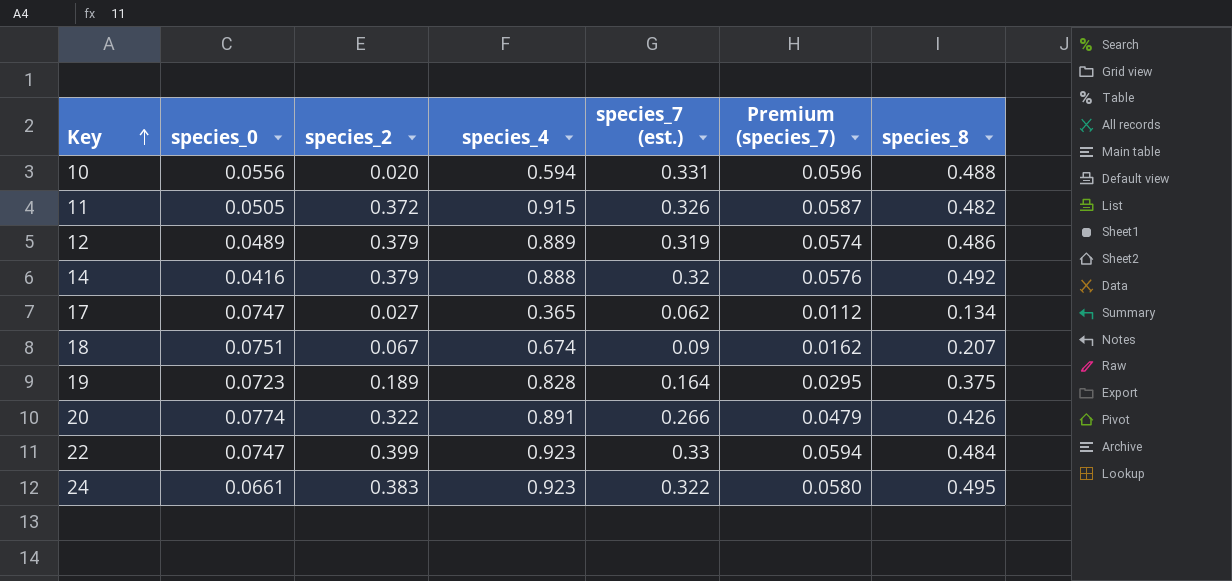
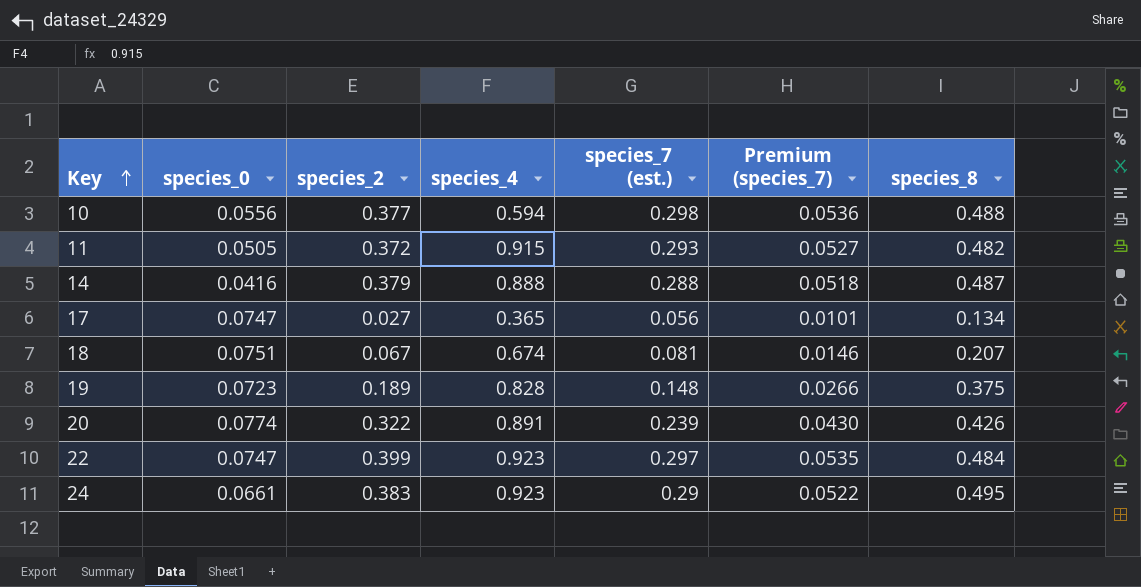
row 12: 0.0489 | 0.379 | 0.889 | 0.319 | 0.0574 | 0.486 -> none
10 | species_2: 0.020 -> 0.377
10 | species_7 (est.): 0.331 -> 0.298
10 | Premium (species_7): 0.0596 -> 0.0536
11 | species_7 (est.): 0.326 -> 0.293
11 | Premium (species_7): 0.0587 -> 0.0527
14 | species_7 (est.): 0.32 -> 0.288
14 | Premium (species_7): 0.0576 -> 0.0518
14 | species_8: 0.492 -> 0.487
17 | species_7 (est.): 0.062 -> 0.056
17 | Premium (species_7): 0.0112 -> 0.0101
18 | species_7 (est.): 0.09 -> 0.081
18 | Premium (species_7): 0.0162 -> 0.0146
19 | species_7 (est.): 0.164 -> 0.148
19 | Premium (species_7): 0.0295 -> 0.0266
20 | species_7 (est.): 0.266 -> 0.239
20 | Premium (species_7): 0.0479 -> 0.0430
22 | species_7 (est.): 0.33 -> 0.297
22 | Premium (species_7): 0.0594 -> 0.0535
24 | species_7 (est.): 0.322 -> 0.29
24 | Premium (species_7): 0.0580 -> 0.0522

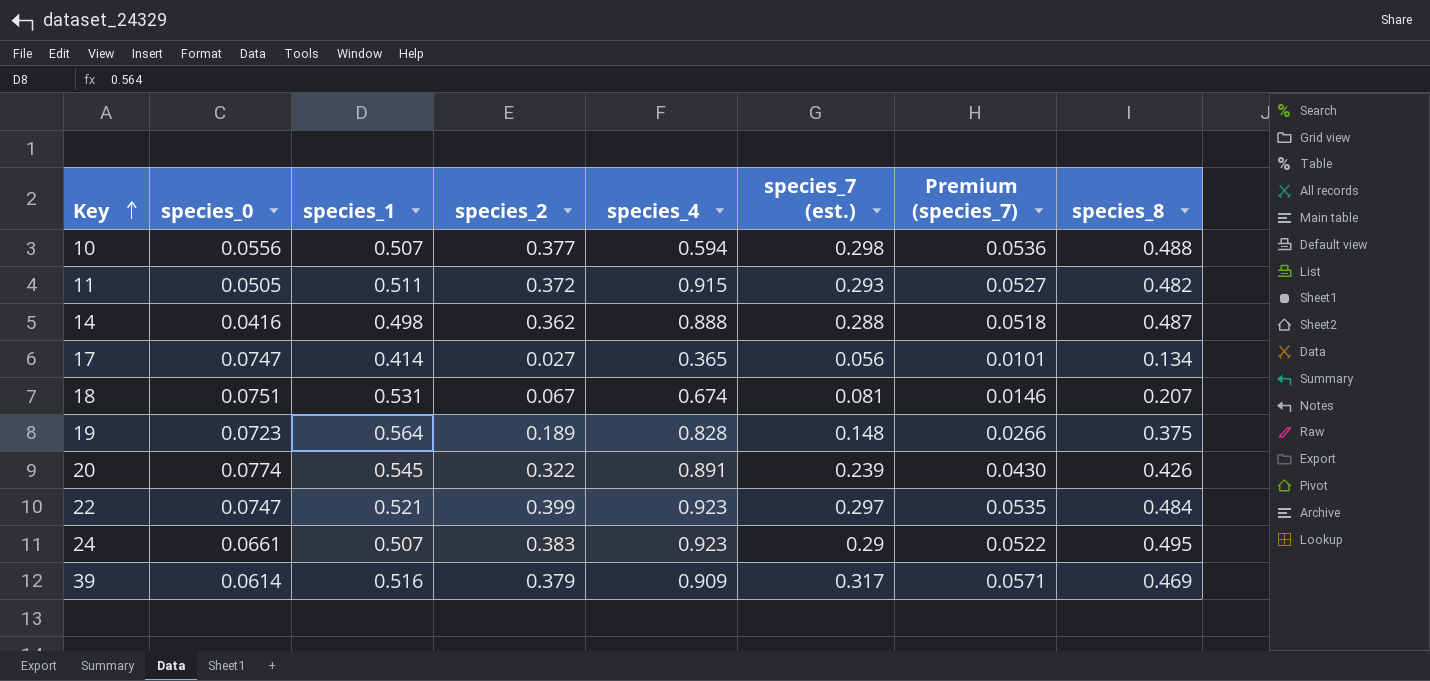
column species_1 | position: none -> 3
14 | species_2: 0.379 -> 0.362
row 39: none -> 0.0614 | 0.516 | 0.379 | 0.909 | 0.317 | 0.0571 | 0.469

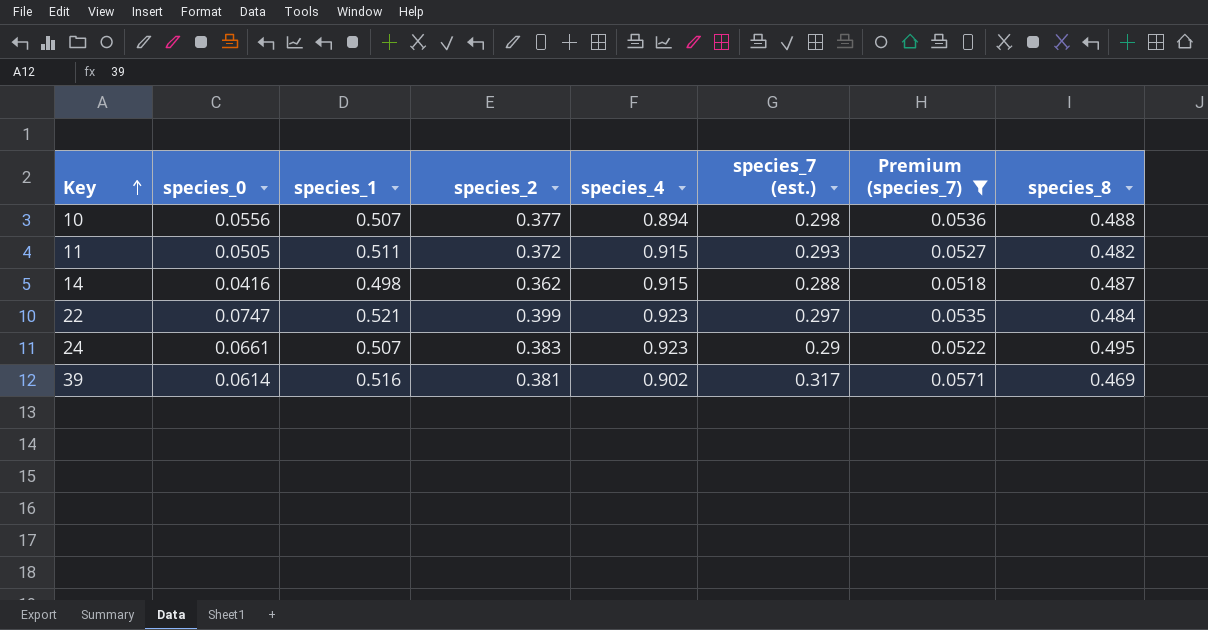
filter: none -> Premium (species_7) >= 0.0518
10 | species_4: 0.594 -> 0.894
14 | species_4: 0.888 -> 0.915
39 | species_2: 0.379 -> 0.381
39 | species_4: 0.909 -> 0.902

